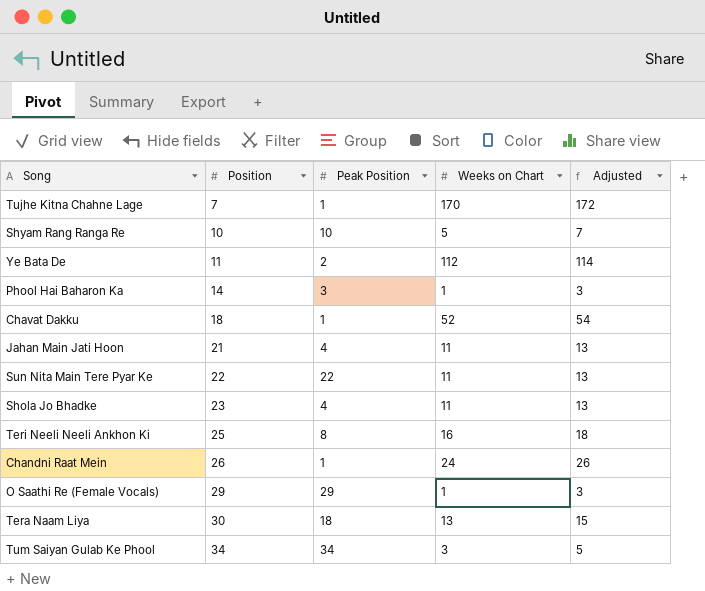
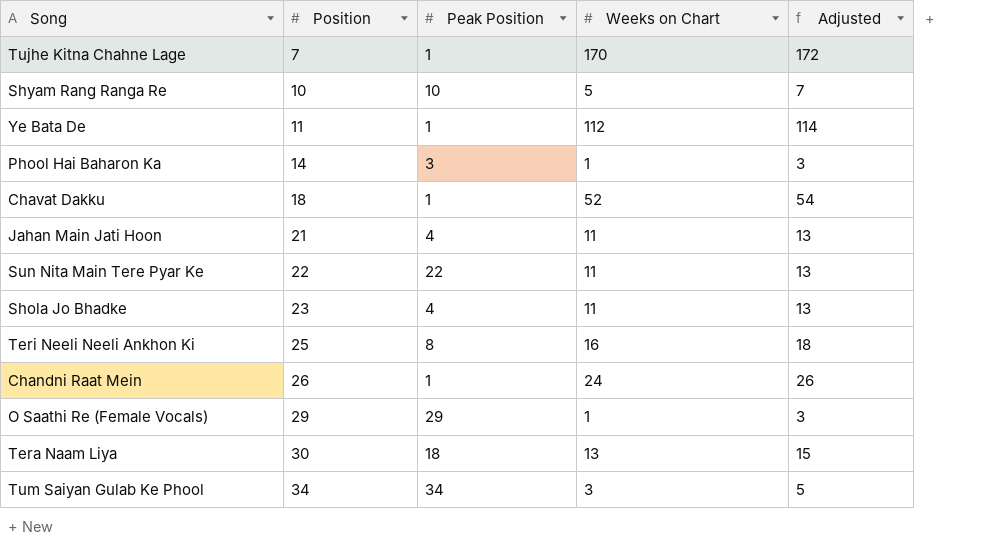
Ye Bata De | Peak Position: 2 -> 1

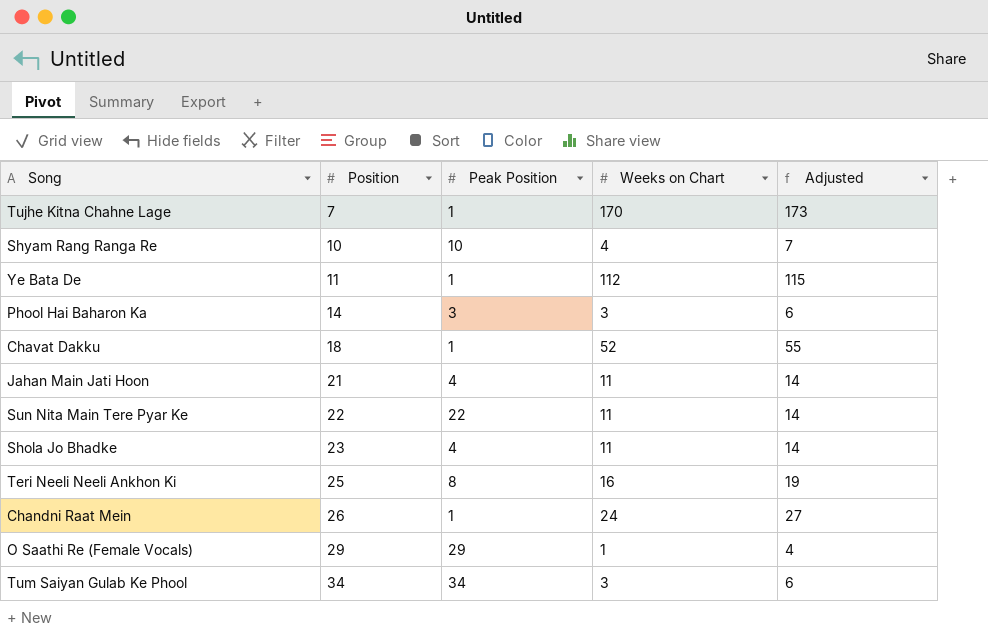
column Adjusted | formula: [Weeks on Chart] + 2 -> [Weeks on Chart] + 3
row Tera Naam Liya: 30 | 18 | 13 | 15 -> none
Shyam Rang Ranga Re | Weeks on Chart: 5 -> 4
Phool Hai Baharon Ka | Weeks on Chart: 1 -> 3

